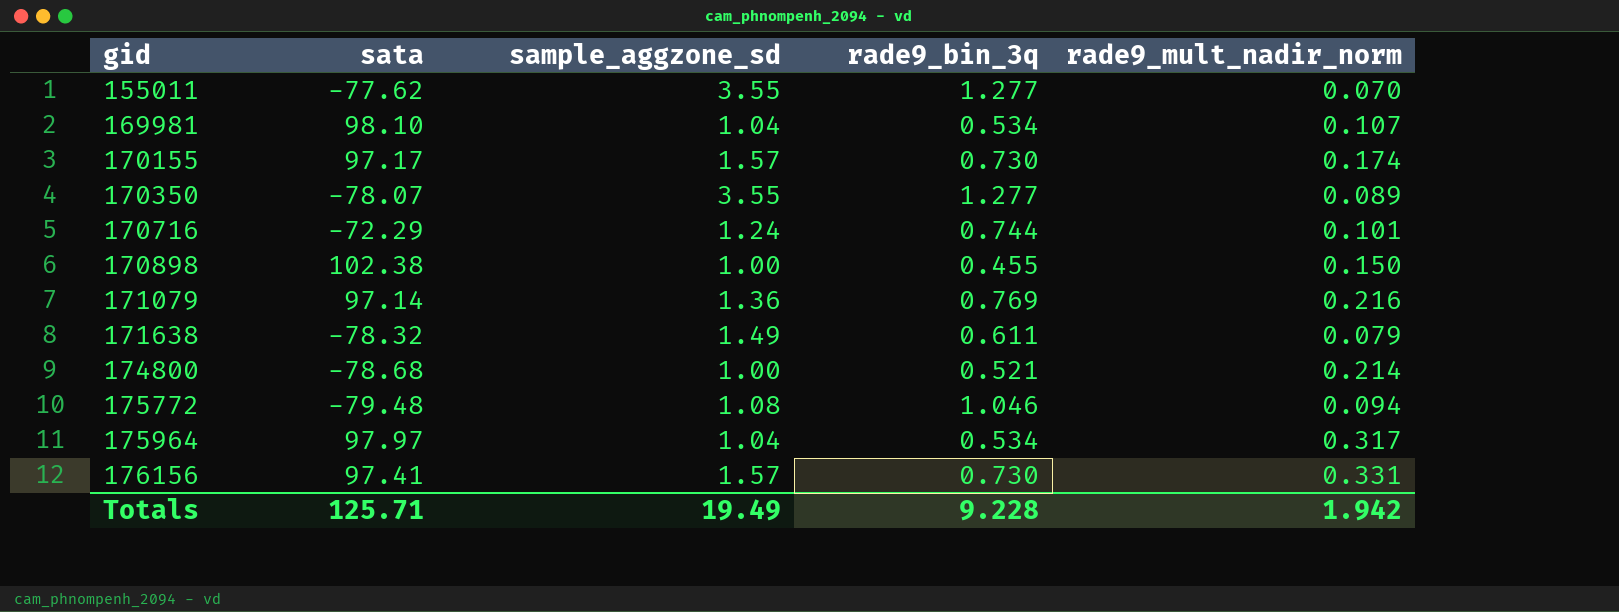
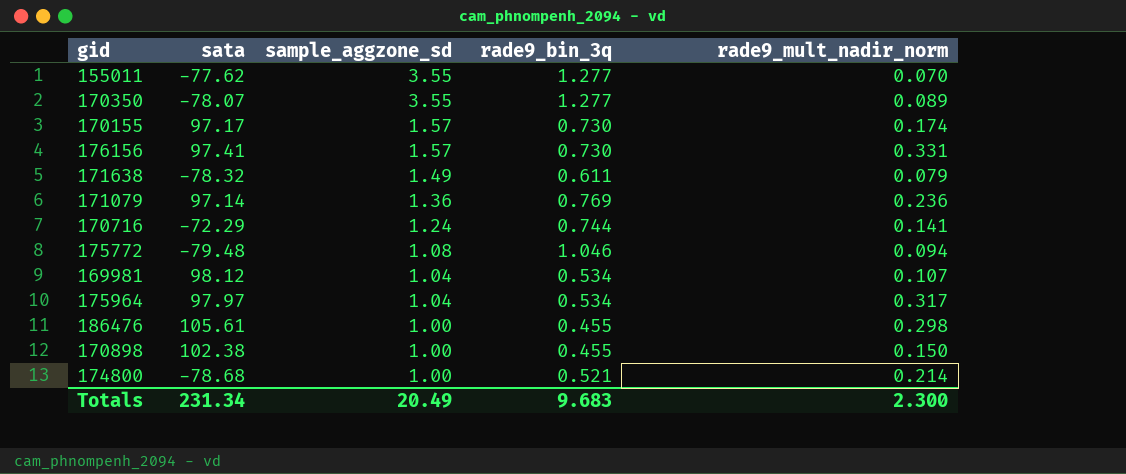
row order: gid ascending -> sample_aggzone_sd descending
171079 | rade9_mult_nadir_norm: 0.216 -> 0.236
170716 | rade9_mult_nadir_norm: 0.101 -> 0.141
169981 | sata: 98.10 -> 98.12
row 186476: none -> 105.61 | 1.00 | 0.455 | 0.298
Totals | sata: 125.71 -> 231.34
Totals | sample_aggzone_sd: 19.49 -> 20.49
Totals | rade9_bin_3q: 9.228 -> 9.683
Totals | rade9_mult_nadir_norm: 1.942 -> 2.300

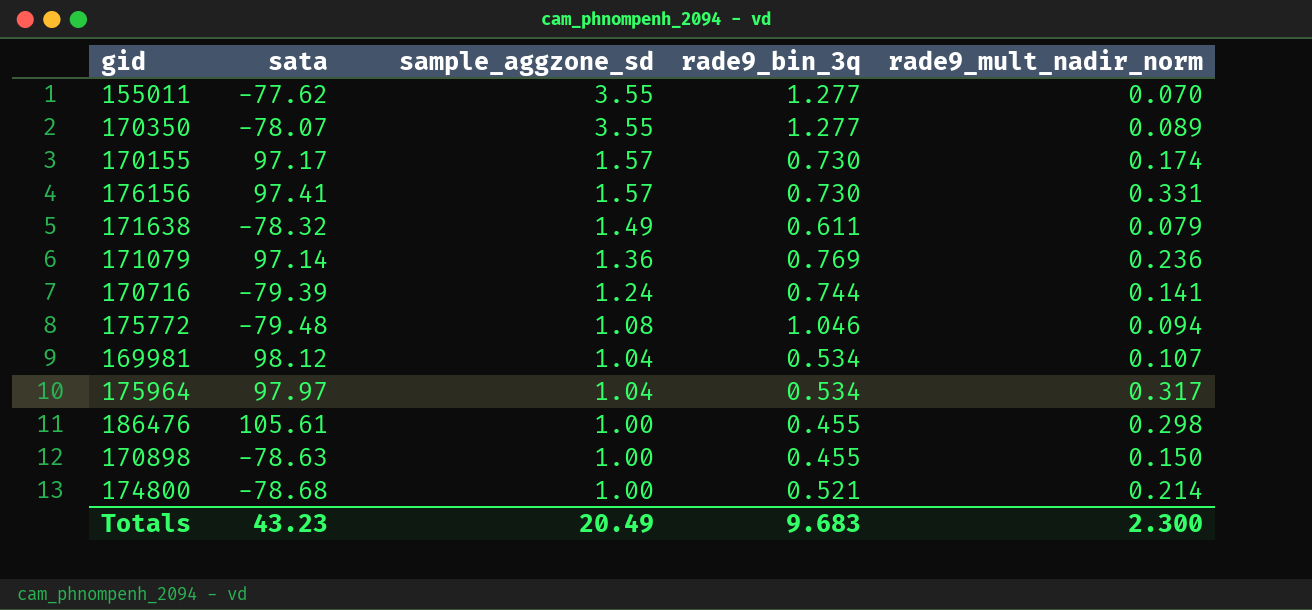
170716 | sata: -72.29 -> -79.39
170898 | sata: 102.38 -> -78.63
Totals | sata: 231.34 -> 43.23

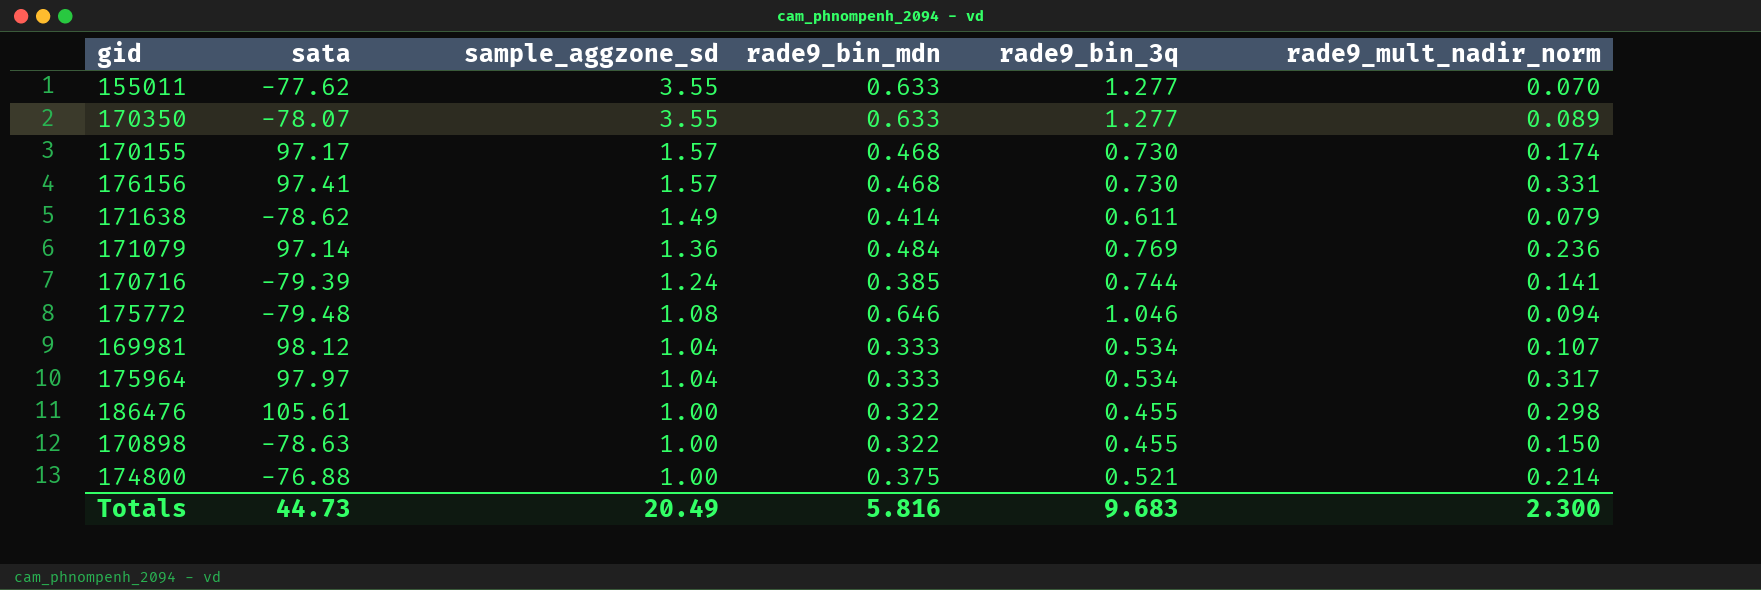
column rade9_bin_mdn | position: none -> 4
171638 | sata: -78.32 -> -78.62
174800 | sata: -78.68 -> -76.88
Totals | sata: 43.23 -> 44.73

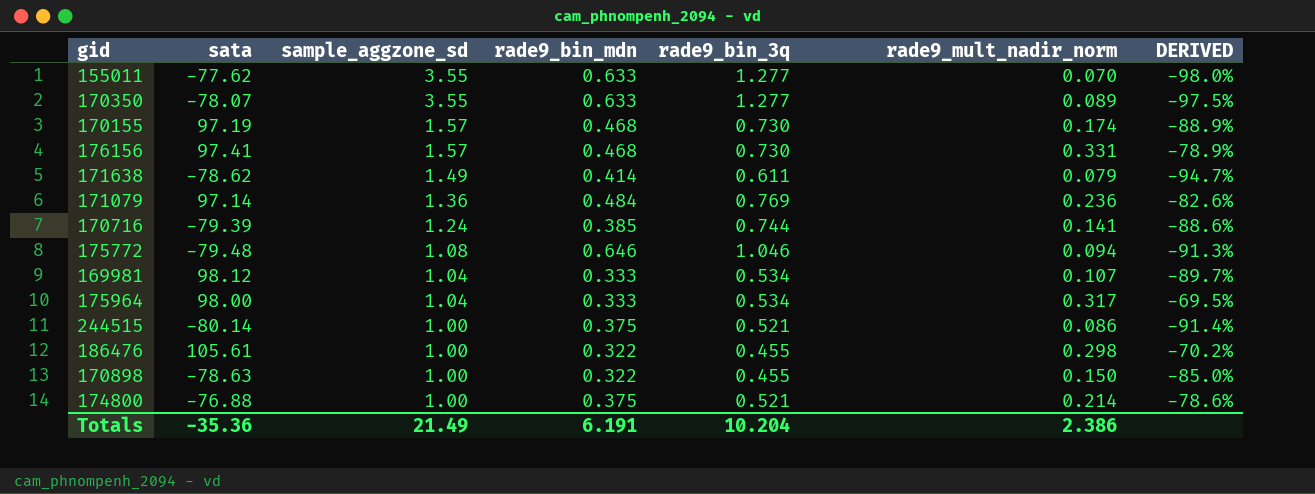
column DERIVED | formula: none -> ([rade9_mult_nadir_norm] - [sample_aggzone_sd]) / [sample_aggzone_sd]
170155 | sata: 97.17 -> 97.19
175964 | sata: 97.97 -> 98.00
row 244515: none -> -80.14 | 1.00 | 0.375 | 0.521 | 0.086 | -91.4%
Totals | sata: 44.73 -> -35.36
Totals | sample_aggzone_sd: 20.49 -> 21.49
Totals | rade9_bin_mdn: 5.816 -> 6.191
Totals | rade9_bin_3q: 9.683 -> 10.204
Totals | rade9_mult_nadir_norm: 2.300 -> 2.386

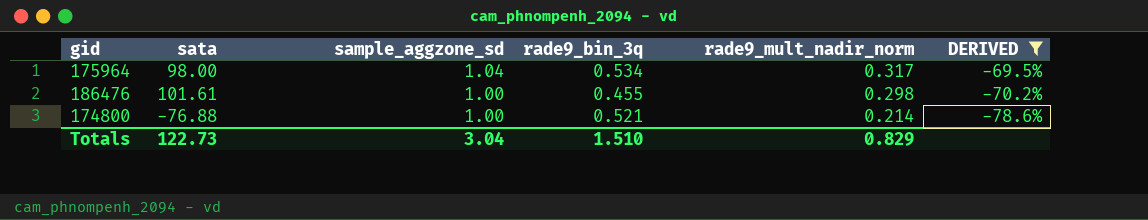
filter: none -> DERIVED >= -78.6%
column rade9_bin_mdn | position: 4 -> none
186476 | sata: 105.61 -> 101.61
Totals | sata: -35.36 -> 122.73
Totals | sample_aggzone_sd: 21.49 -> 3.04
Totals | rade9_bin_3q: 10.204 -> 1.510
Totals | rade9_mult_nadir_norm: 2.386 -> 0.829

